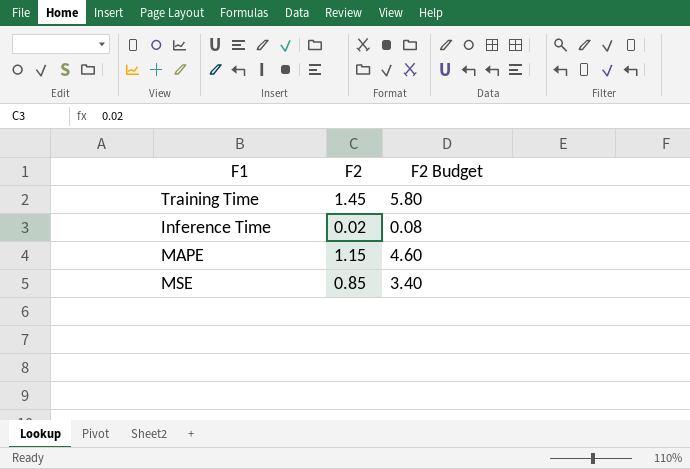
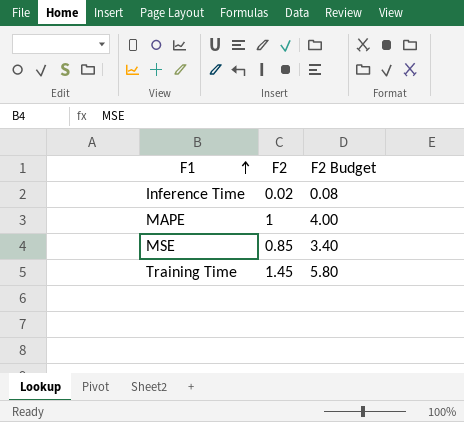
row order: none -> F1 ascending
MAPE | F2: 1.15 -> 1
MAPE | F2 Budget: 4.60 -> 4.00

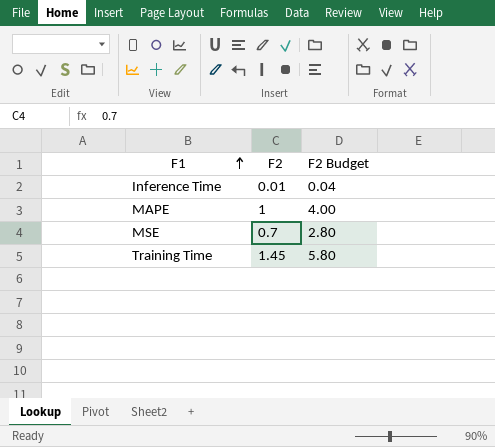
Inference Time | F2: 0.02 -> 0.01
Inference Time | F2 Budget: 0.08 -> 0.04
MSE | F2: 0.85 -> 0.7
MSE | F2 Budget: 3.40 -> 2.80

